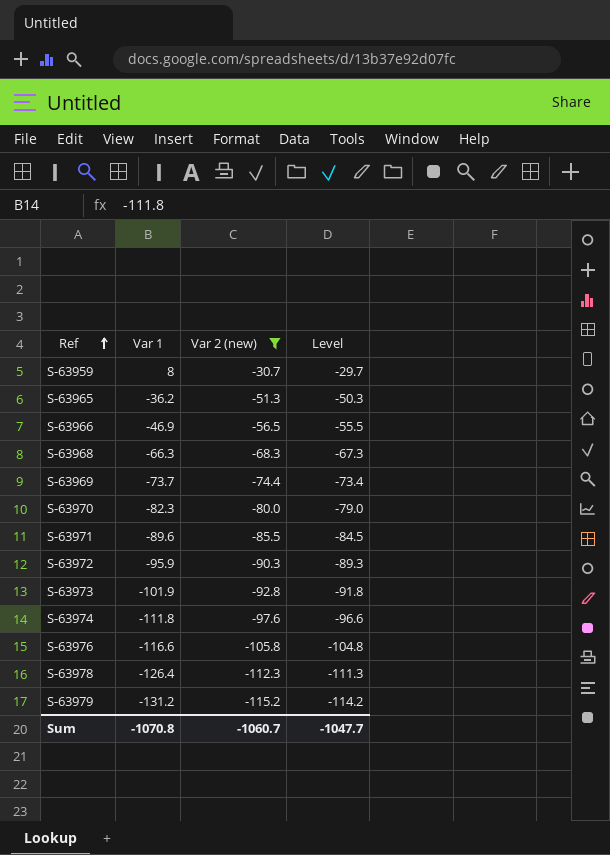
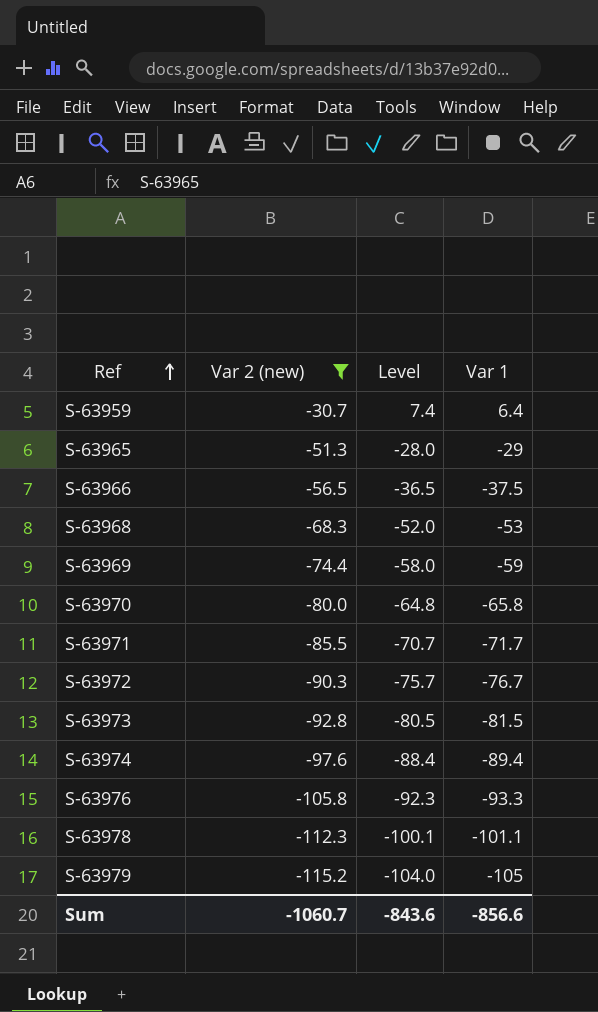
column Level | formula: [Var 2 (new)] + 1 -> [Var 1] + 1
column Var 1 | position: 2 -> 4
S-63959 | Var 1: 8 -> 6.4
S-63965 | Var 1: -36.2 -> -29
S-63966 | Var 1: -46.9 -> -37.5
S-63968 | Var 1: -66.3 -> -53
S-63969 | Var 1: -73.7 -> -59
S-63970 | Var 1: -82.3 -> -65.8
S-63971 | Var 1: -89.6 -> -71.7
S-63972 | Var 1: -95.9 -> -76.7
S-63973 | Var 1: -101.9 -> -81.5
S-63974 | Var 1: -111.8 -> -89.4
S-63976 | Var 1: -116.6 -> -93.3
S-63978 | Var 1: -126.4 -> -101.1
S-63979 | Var 1: -131.2 -> -105
Sum | Level: -1047.7 -> -843.6
Sum | Var 1: -1070.8 -> -856.6

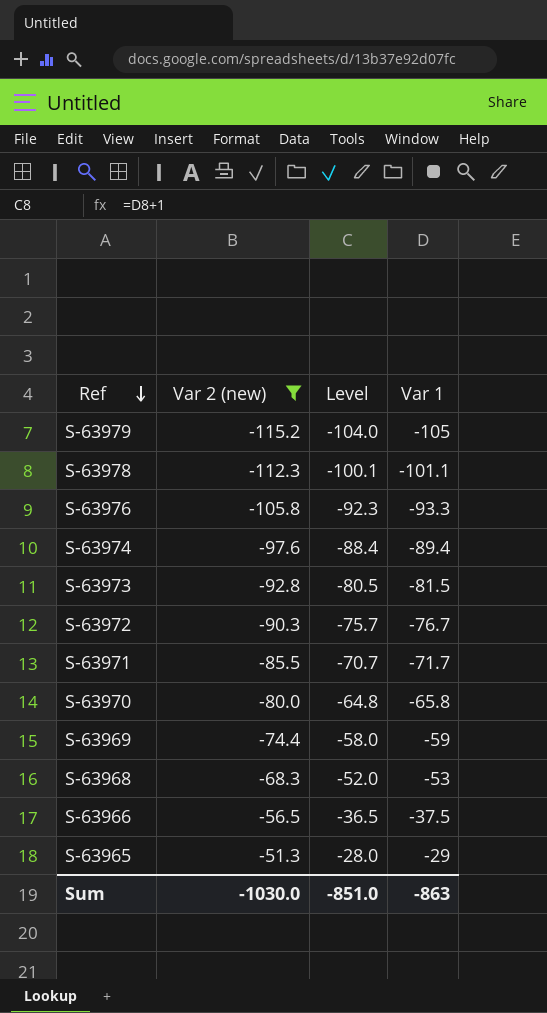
row order: Ref ascending -> Ref descending
row S-63959: -30.7 | 7.4 | 6.4 -> none
Sum | Var 2 (new): -1060.7 -> -1030.0
Sum | Level: -843.6 -> -851.0
Sum | Var 1: -856.6 -> -863

